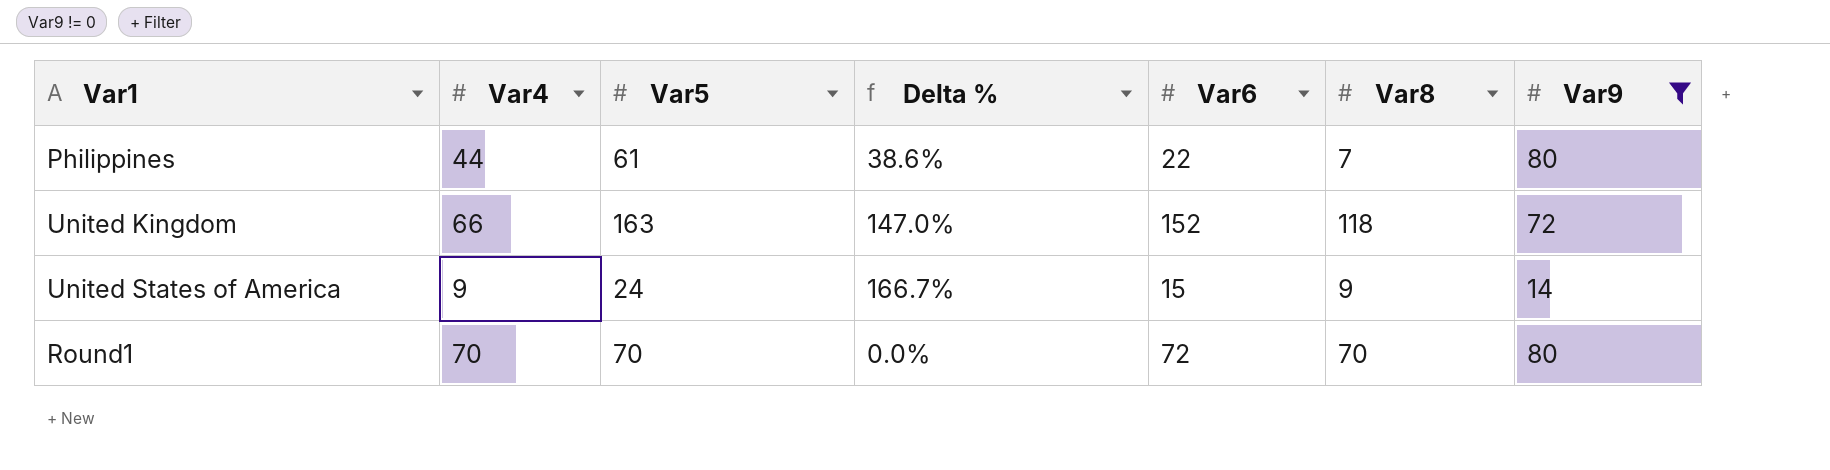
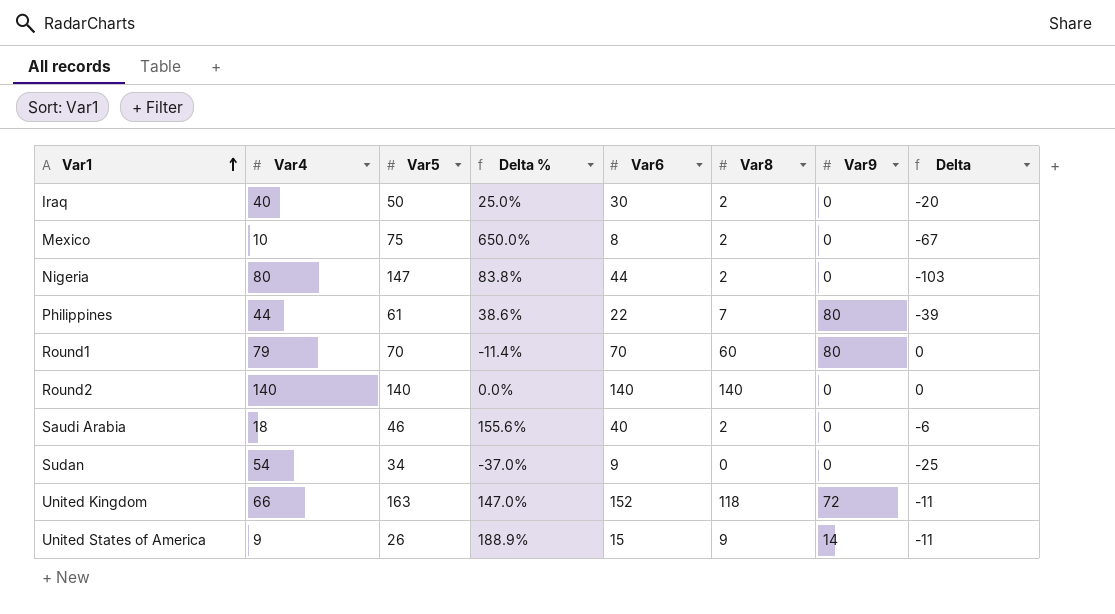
filter: Var9 != 0 -> none
row order: none -> Var1 ascending
column Delta | formula: none -> [Var6] - [Var5]
Round1 | Var4: 70 -> 79
Round1 | Delta %: 0.0% -> -11.4%
Round1 | Var6: 72 -> 70
Round1 | Var8: 70 -> 60
United States of America | Var5: 24 -> 26
United States of America | Delta %: 166.7% -> 188.9%

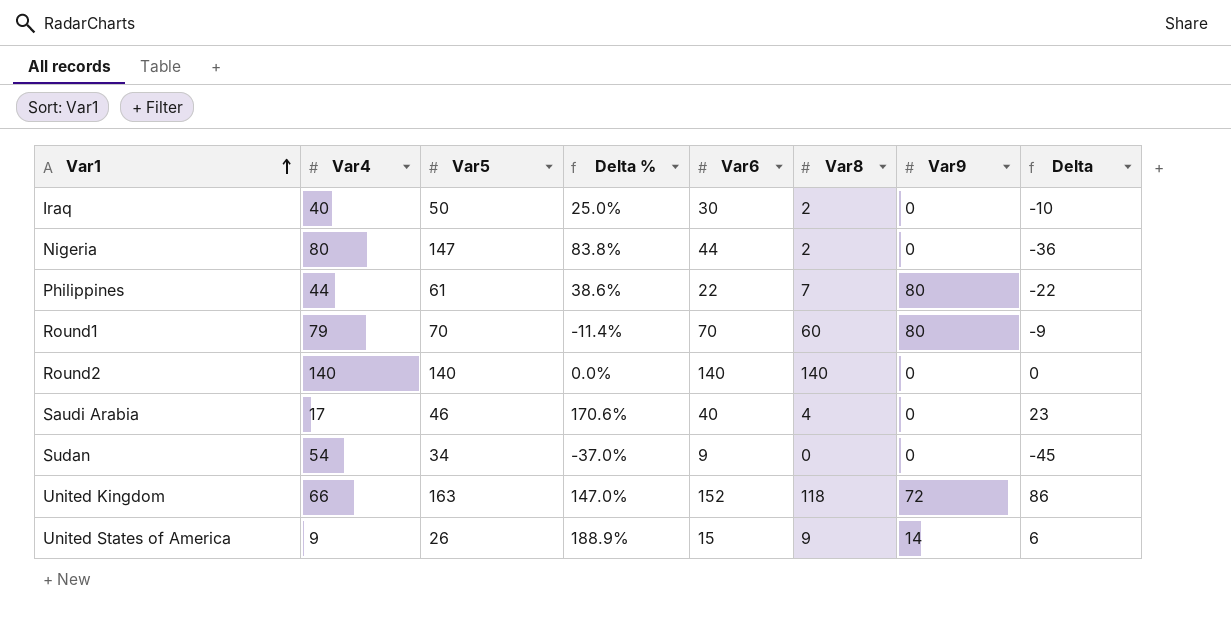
column Delta | formula: [Var6] - [Var5] -> [Var6] - [Var4]
row Mexico: 10 | 75 | 650.0% | 8 | 2 | 0 | -67 -> none
Saudi Arabia | Var4: 18 -> 17
Saudi Arabia | Delta %: 155.6% -> 170.6%
Saudi Arabia | Var8: 2 -> 4

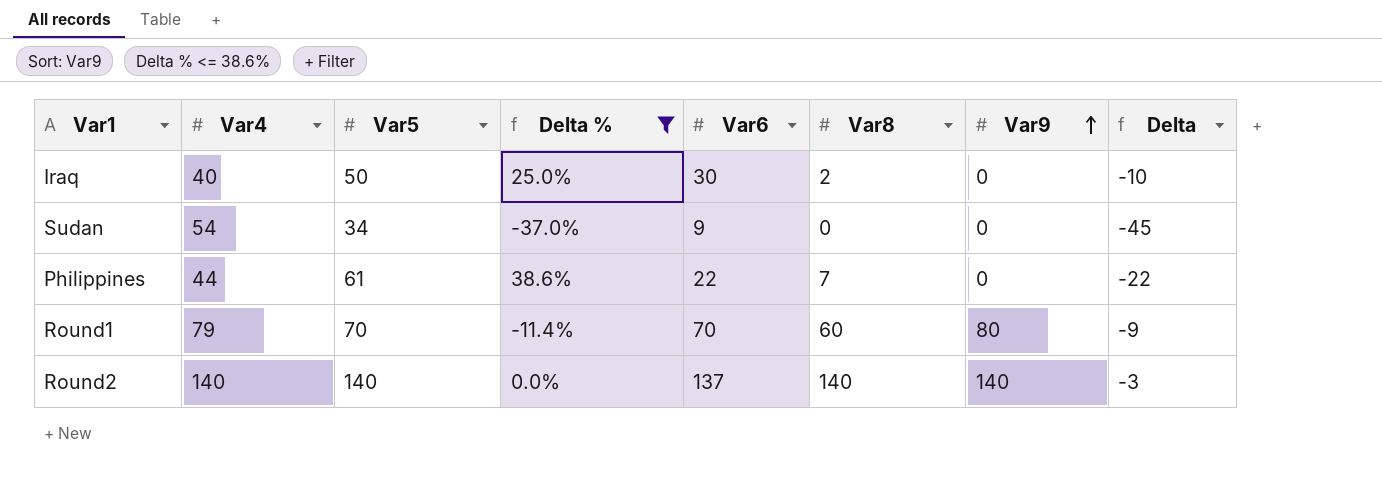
filter: none -> Delta % <= 38.6%
row order: Var1 ascending -> Var9 ascending
Philippines | Var9: 80 -> 0
Round2 | Var6: 140 -> 137
Round2 | Var9: 0 -> 140
Round2 | Delta: 0 -> -3

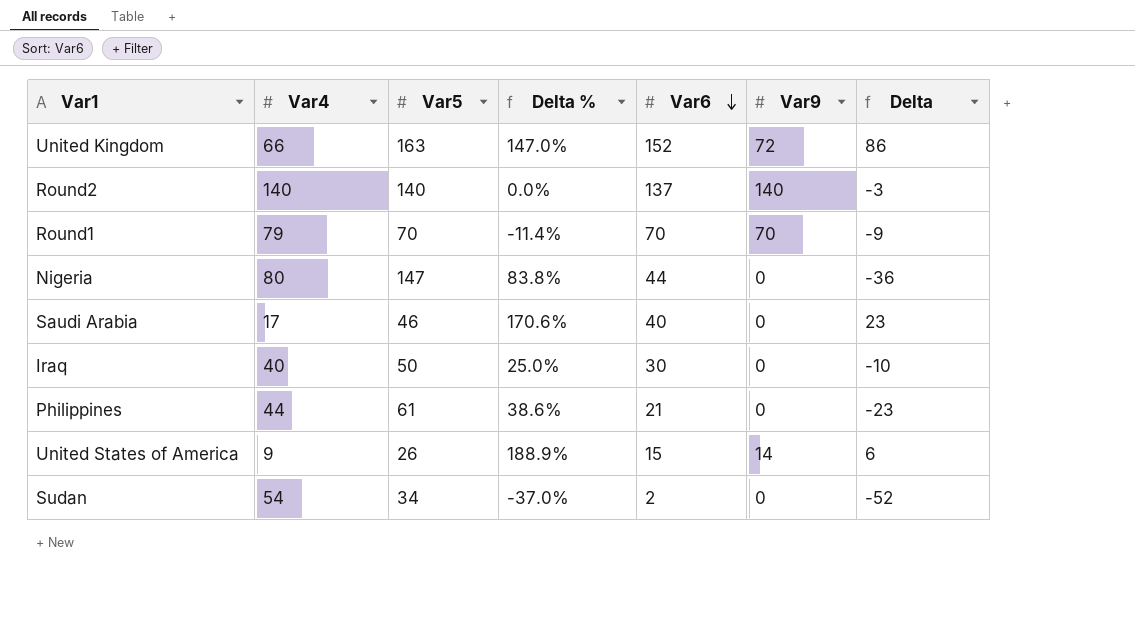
filter: Delta % <= 38.6% -> none
row order: Var9 ascending -> Var6 descending
column Var8 | position: 6 -> none
Round1 | Var9: 80 -> 70
Philippines | Var6: 22 -> 21
Philippines | Delta: -22 -> -23
Sudan | Var6: 9 -> 2
Sudan | Delta: -45 -> -52

